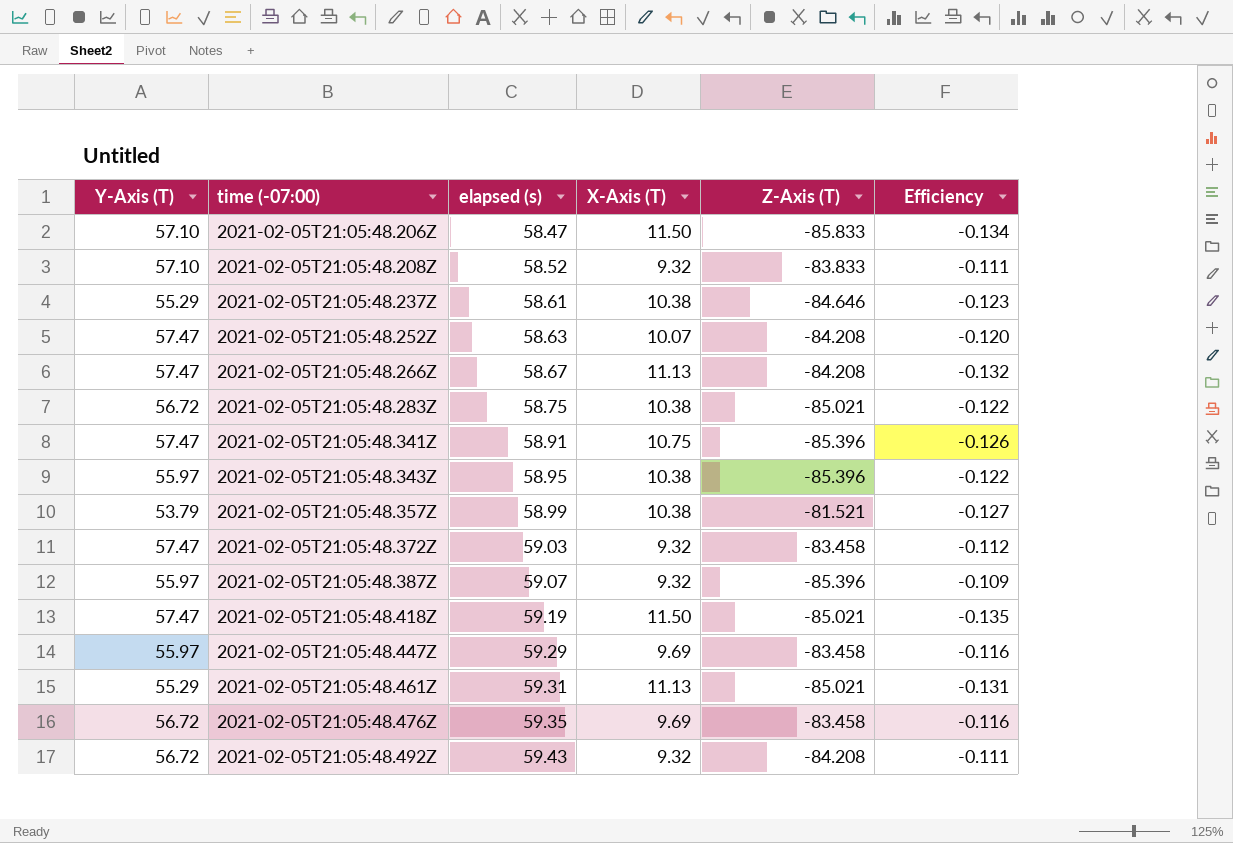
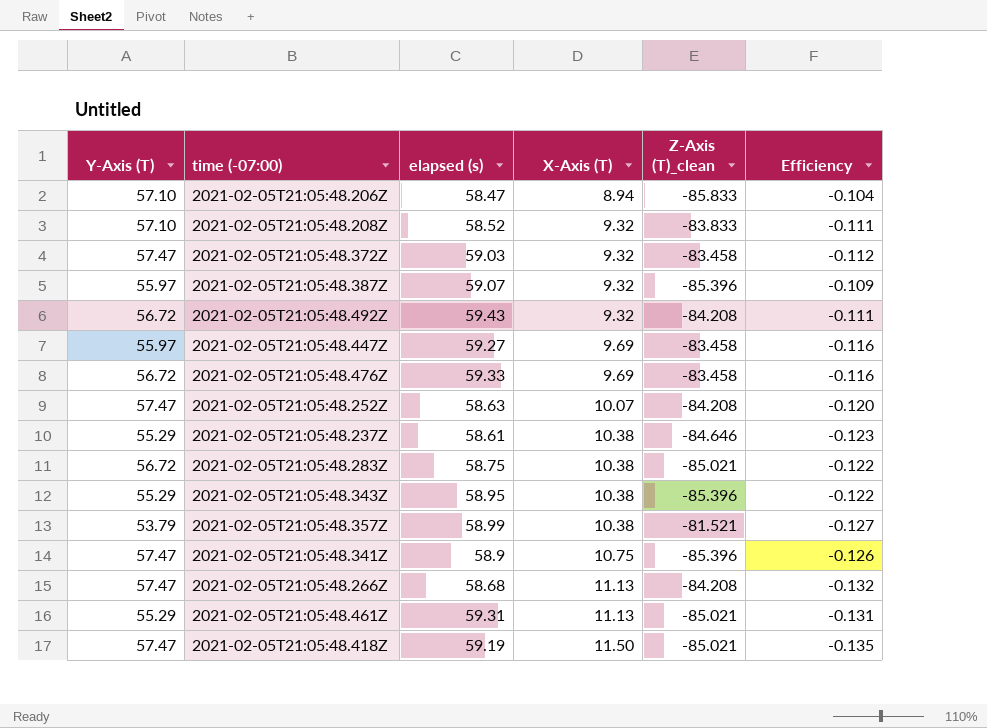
row order: time (-07:00) ascending -> X-Axis (T) ascending
column name: Z-Axis (T) -> Z-Axis (T)_clean
2021-02-05T21:05:48.206Z | X-Axis (T): 11.50 -> 8.94
2021-02-05T21:05:48.206Z | Efficiency: -0.134 -> -0.104
2021-02-05T21:05:48.447Z | elapsed (s): 59.29 -> 59.27
2021-02-05T21:05:48.476Z | elapsed (s): 59.35 -> 59.33
2021-02-05T21:05:48.343Z | Y-Axis (T): 55.97 -> 55.29
2021-02-05T21:05:48.341Z | elapsed (s): 58.91 -> 58.9
2021-02-05T21:05:48.266Z | elapsed (s): 58.67 -> 58.68

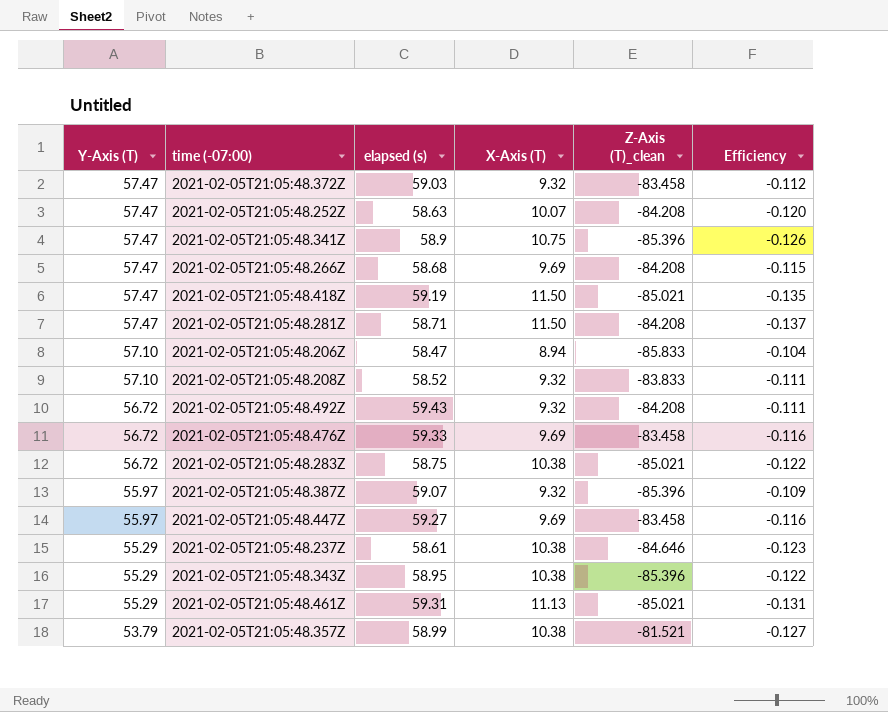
row order: X-Axis (T) ascending -> Y-Axis (T) descending
2021-02-05T21:05:48.266Z | X-Axis (T): 11.13 -> 9.69
2021-02-05T21:05:48.266Z | Efficiency: -0.132 -> -0.115
row 2021-02-05T21:05:48.281Z: none -> 57.47 | 58.71 | 11.50 | -84.208 | -0.137

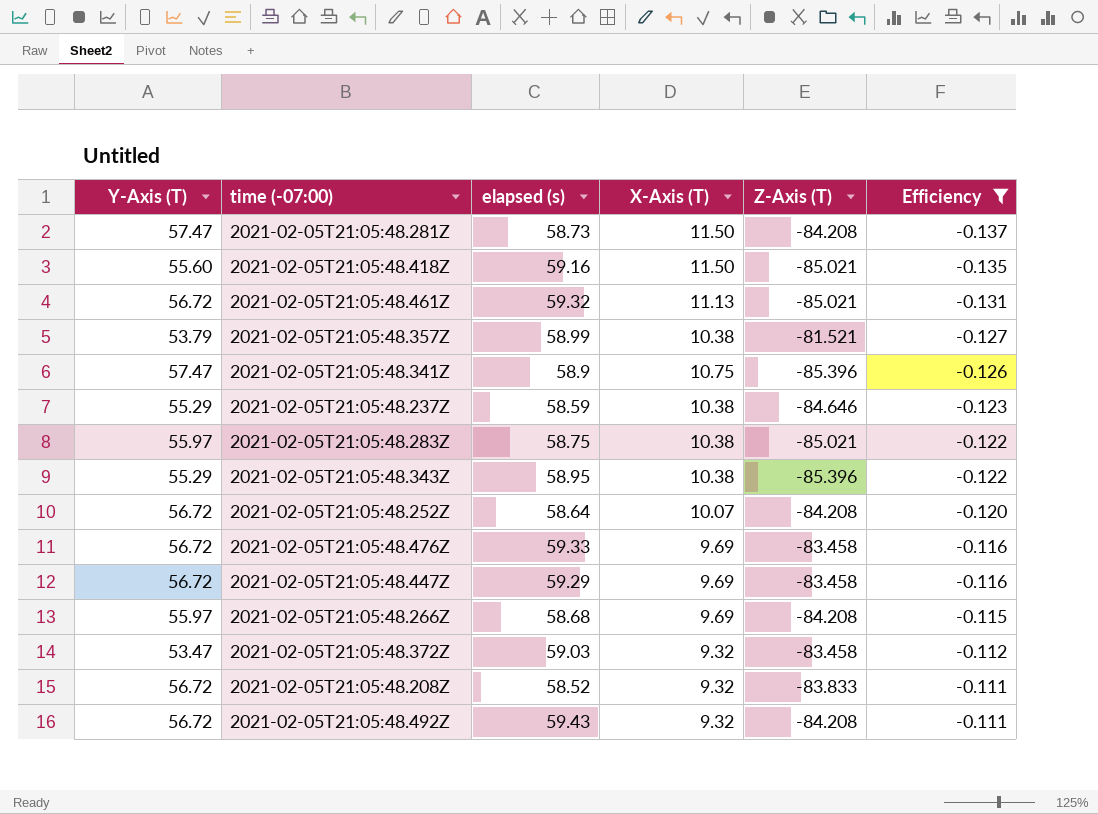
filter: none -> Efficiency <= -0.111
row order: Y-Axis (T) descending -> Efficiency ascending
column name: Z-Axis (T)_clean -> Z-Axis (T)
2021-02-05T21:05:48.281Z | elapsed (s): 58.71 -> 58.73
2021-02-05T21:05:48.418Z | Y-Axis (T): 57.47 -> 55.60
2021-02-05T21:05:48.418Z | elapsed (s): 59.19 -> 59.16
2021-02-05T21:05:48.461Z | Y-Axis (T): 55.29 -> 56.72
2021-02-05T21:05:48.461Z | elapsed (s): 59.31 -> 59.32
2021-02-05T21:05:48.237Z | elapsed (s): 58.61 -> 58.59
2021-02-05T21:05:48.283Z | Y-Axis (T): 56.72 -> 55.97
2021-02-05T21:05:48.252Z | Y-Axis (T): 57.47 -> 56.72
2021-02-05T21:05:48.252Z | elapsed (s): 58.63 -> 58.64
2021-02-05T21:05:48.447Z | Y-Axis (T): 55.97 -> 56.72
2021-02-05T21:05:48.447Z | elapsed (s): 59.27 -> 59.29
2021-02-05T21:05:48.266Z | Y-Axis (T): 57.47 -> 55.97
2021-02-05T21:05:48.372Z | Y-Axis (T): 57.47 -> 53.47
2021-02-05T21:05:48.208Z | Y-Axis (T): 57.10 -> 56.72

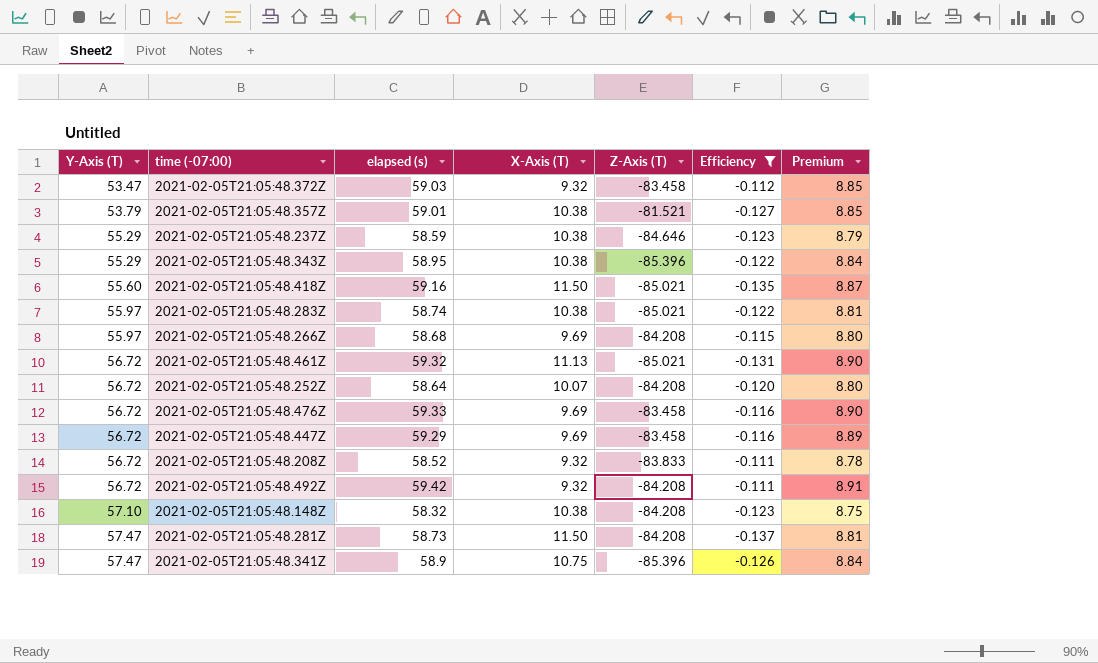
row order: Efficiency ascending -> Y-Axis (T) ascending
column Premium | formula: none -> [elapsed (s)] * 0.15
2021-02-05T21:05:48.357Z | elapsed (s): 58.99 -> 59.01
2021-02-05T21:05:48.283Z | elapsed (s): 58.75 -> 58.74
2021-02-05T21:05:48.492Z | elapsed (s): 59.43 -> 59.42
row 2021-02-05T21:05:48.148Z: none -> 57.10 | 58.32 | 10.38 | -84.208 | -0.123 | 8.75

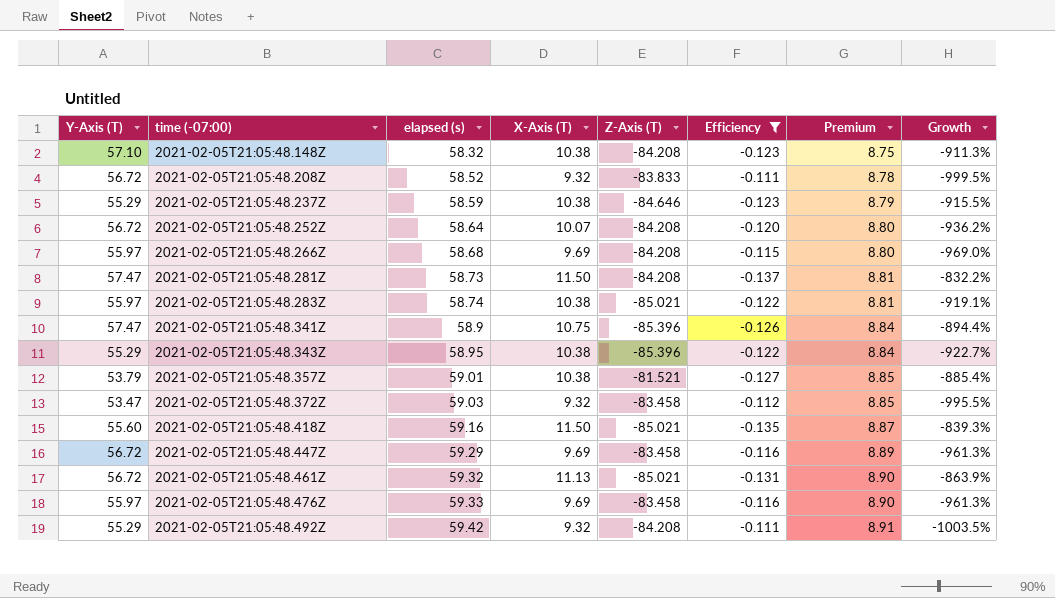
row order: Y-Axis (T) ascending -> time (-07:00) ascending
column Growth | formula: none -> ([Z-Axis (T)] - [X-Axis (T)]) / [X-Axis (T)]
2021-02-05T21:05:48.476Z | Y-Axis (T): 56.72 -> 55.97
2021-02-05T21:05:48.492Z | Y-Axis (T): 56.72 -> 55.29

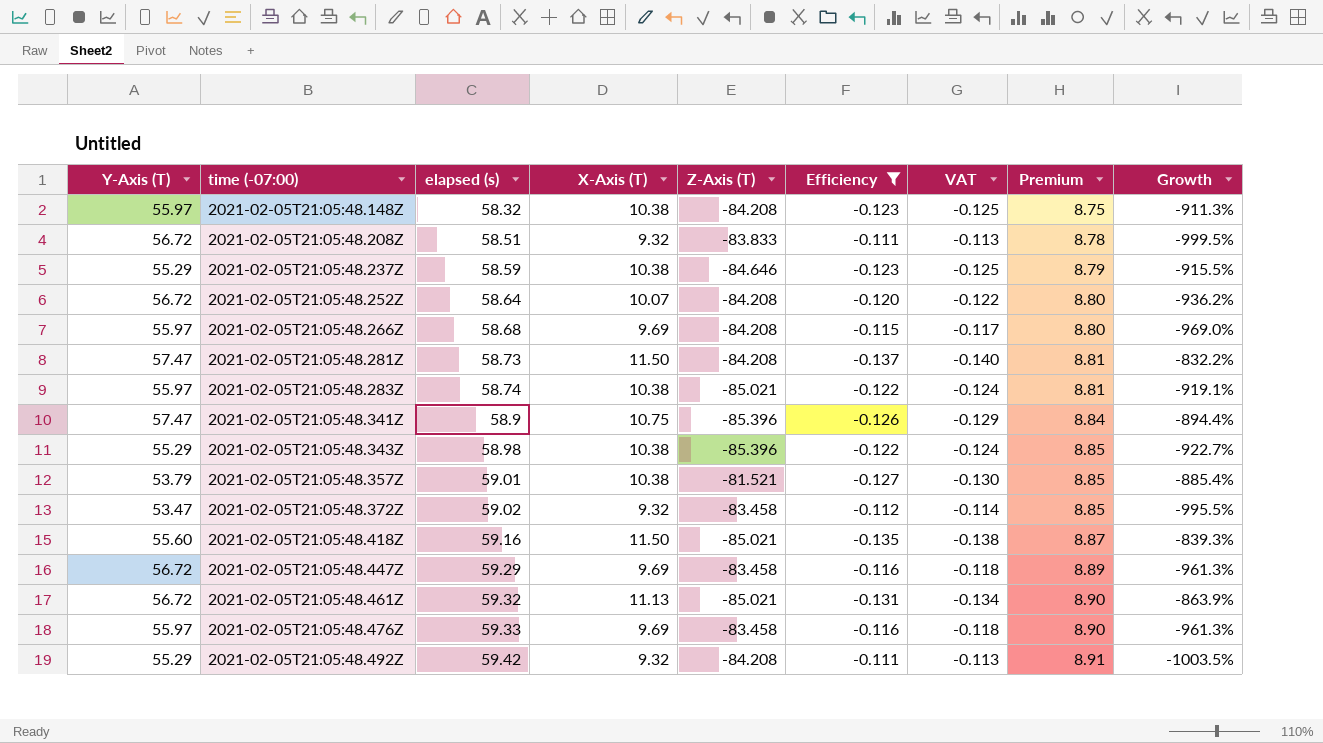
column VAT | formula: none -> [Efficiency] * 1.02
2021-02-05T21:05:48.148Z | Y-Axis (T): 57.10 -> 55.97
2021-02-05T21:05:48.208Z | elapsed (s): 58.52 -> 58.51
2021-02-05T21:05:48.343Z | elapsed (s): 58.95 -> 58.98
2021-02-05T21:05:48.343Z | Premium: 8.84 -> 8.85
2021-02-05T21:05:48.372Z | elapsed (s): 59.03 -> 59.02

